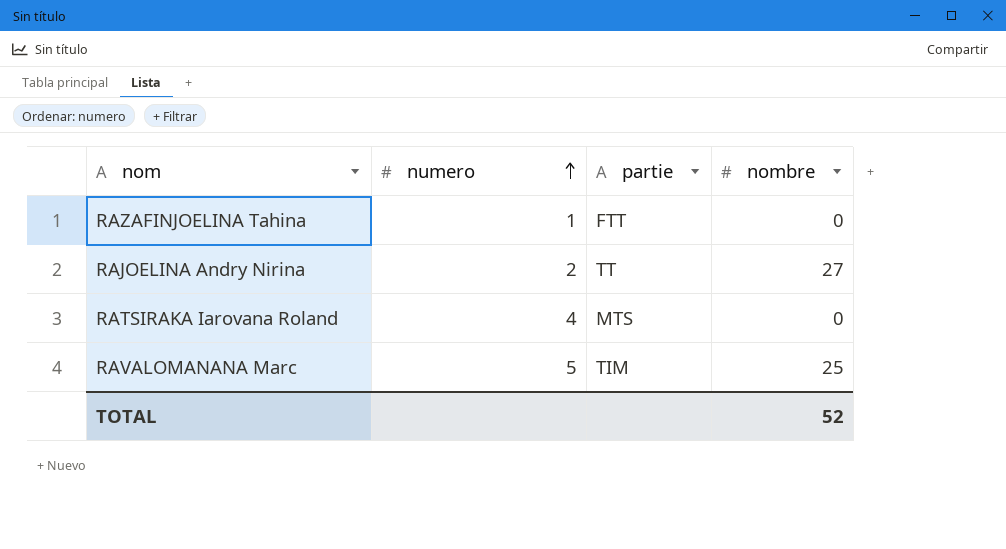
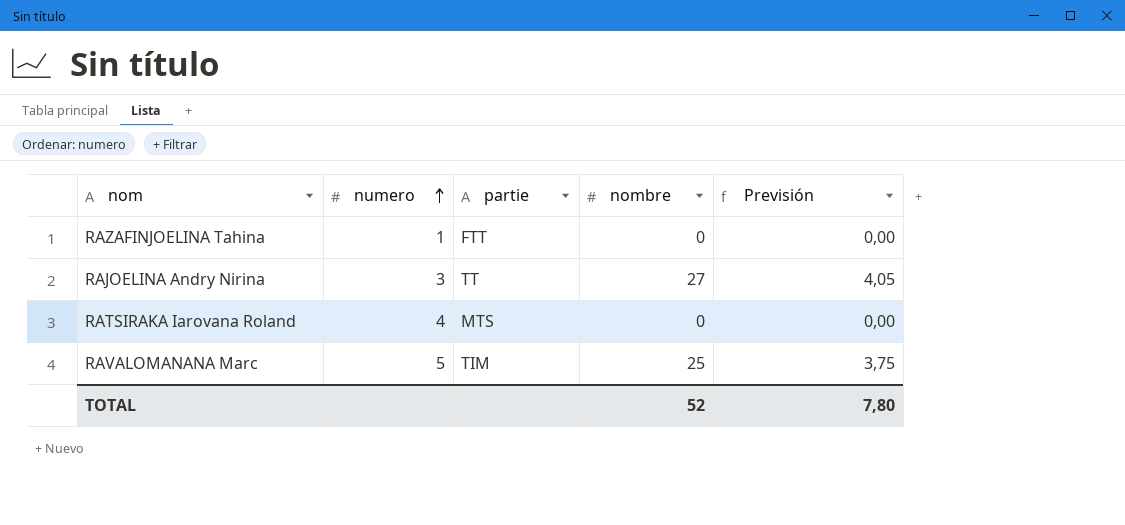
column Previsión | formula: none -> [nombre] * 0,15
RAJOELINA Andry Nirina | numero: 2 -> 3

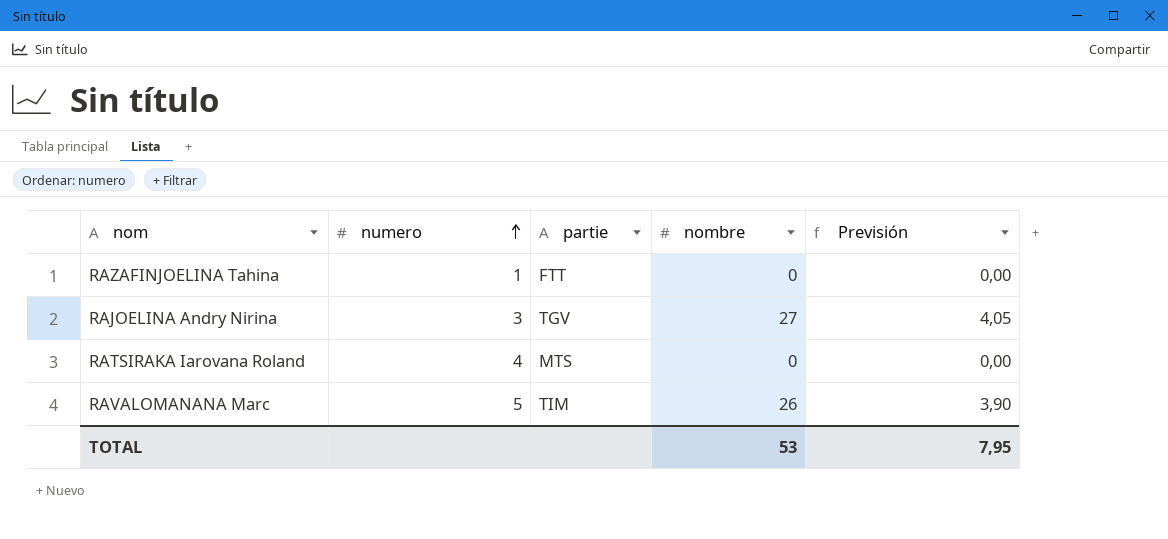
RAJOELINA Andry Nirina | partie: TT -> TGV
RAVALOMANANA Marc | nombre: 25 -> 26
RAVALOMANANA Marc | Previsión: 3,75 -> 3,90
TOTAL | nombre: 52 -> 53
TOTAL | Previsión: 7,80 -> 7,95

